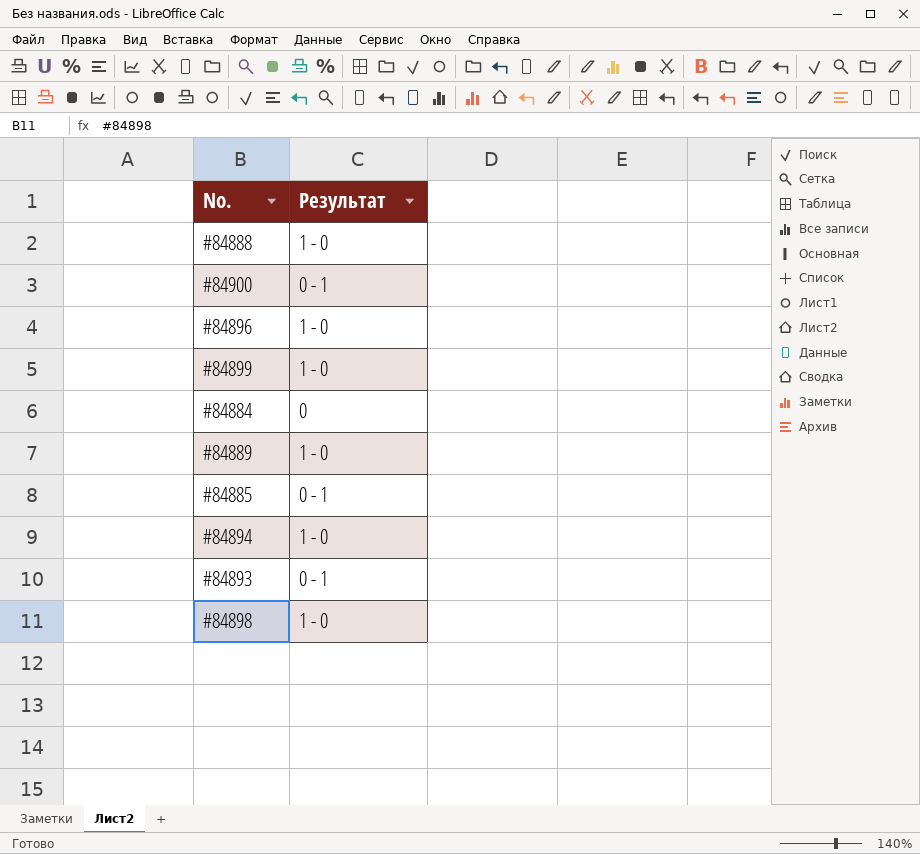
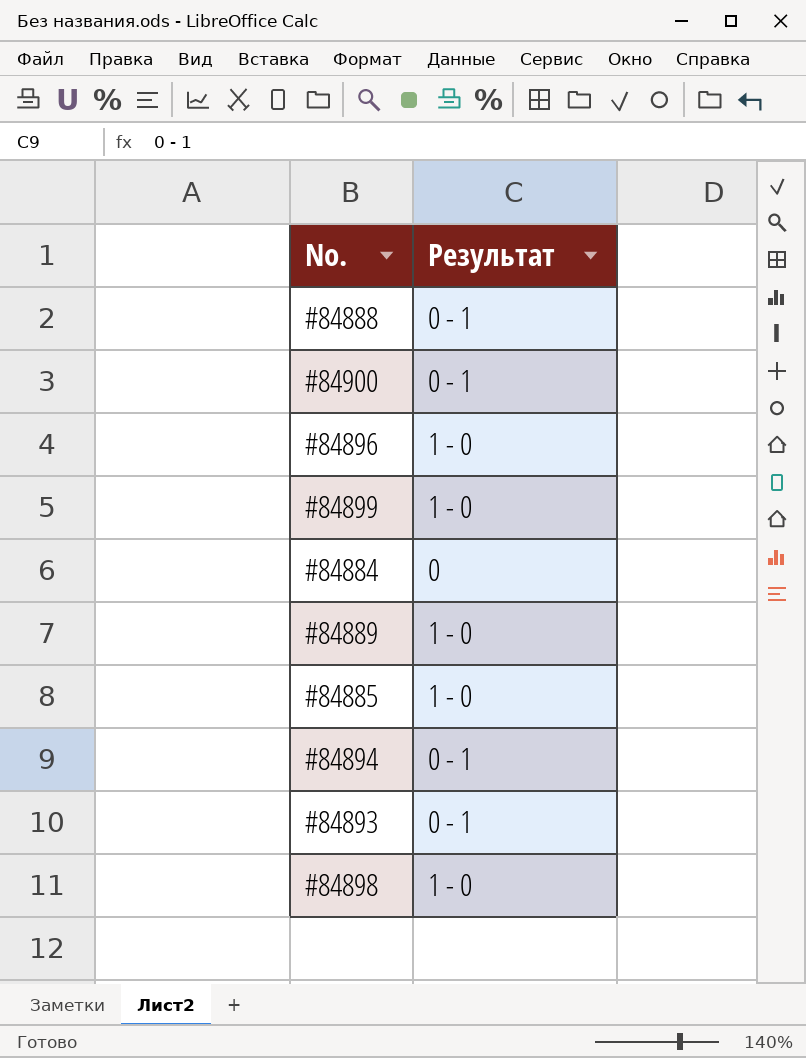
#84888 | Результат: 1 - 0 -> 0 - 1
#84885 | Результат: 0 - 1 -> 1 - 0
#84894 | Результат: 1 - 0 -> 0 - 1

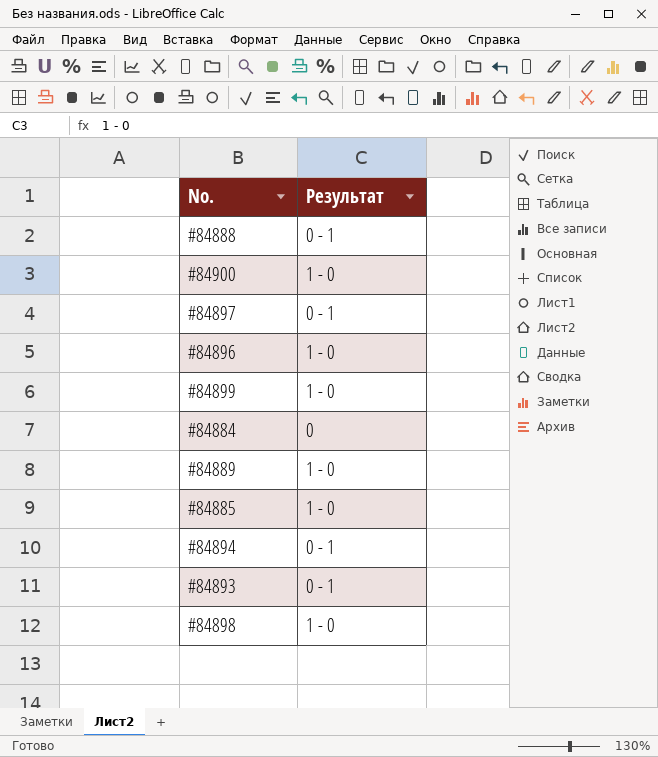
#84900 | Результат: 0 - 1 -> 1 - 0
row #84897: none -> 0 - 1

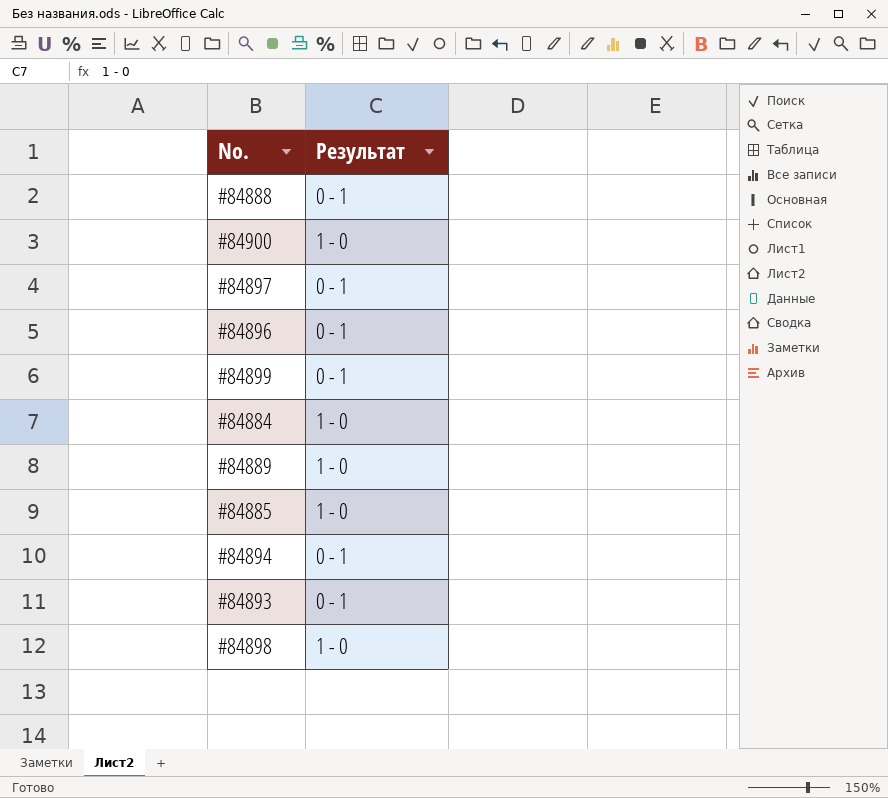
#84896 | Результат: 1 - 0 -> 0 - 1
#84899 | Результат: 1 - 0 -> 0 - 1
#84884 | Результат: 0 -> 1 - 0

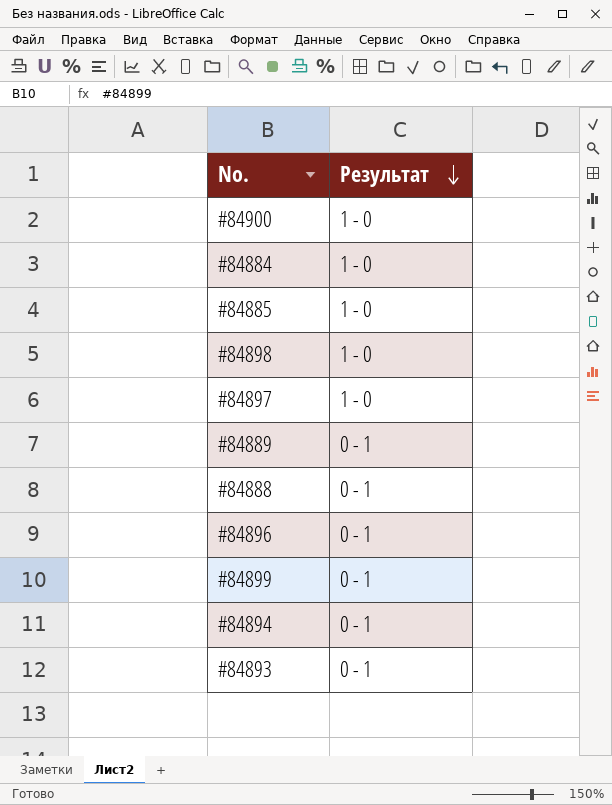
row order: none -> Результат descending
#84897 | Результат: 0 - 1 -> 1 - 0
#84889 | Результат: 1 - 0 -> 0 - 1

